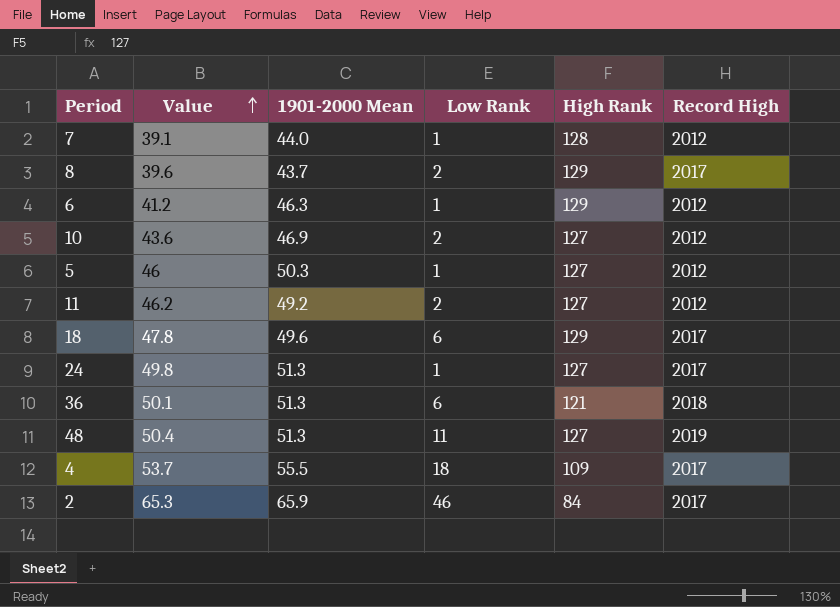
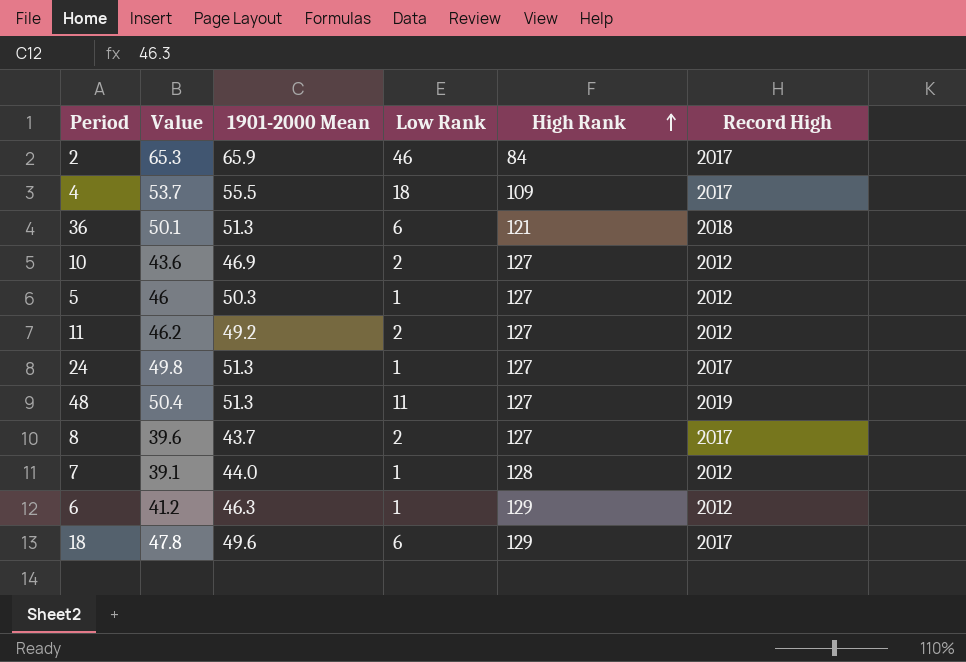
row order: Value ascending -> High Rank ascending
8 | High Rank: 129 -> 127

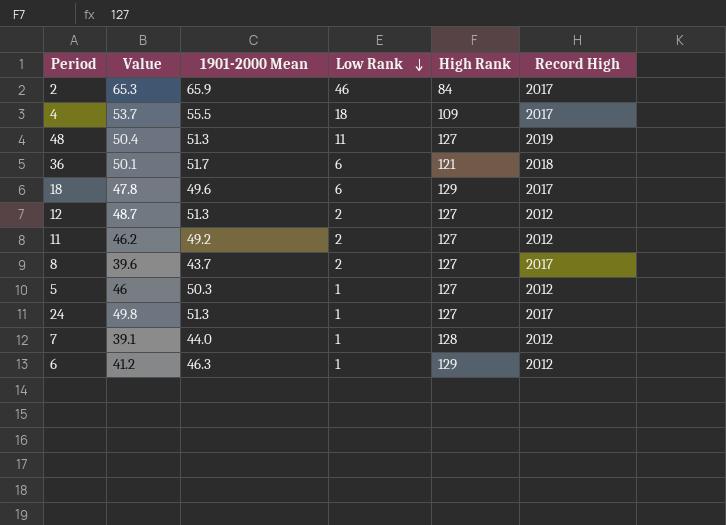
row order: High Rank ascending -> Low Rank descending
row 10: 43.6 | 46.9 | 2 | 127 | 2012 -> none
36 | 1901-2000 Mean: 51.3 -> 51.7
row 12: none -> 48.7 | 51.3 | 2 | 127 | 2012

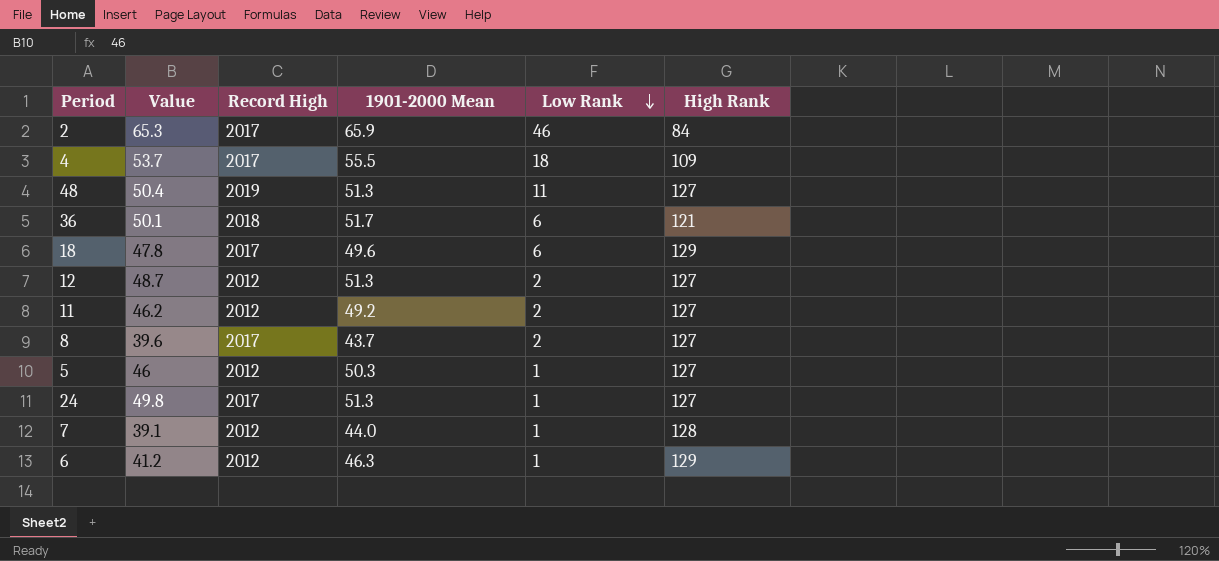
column Record High | position: 6 -> 3

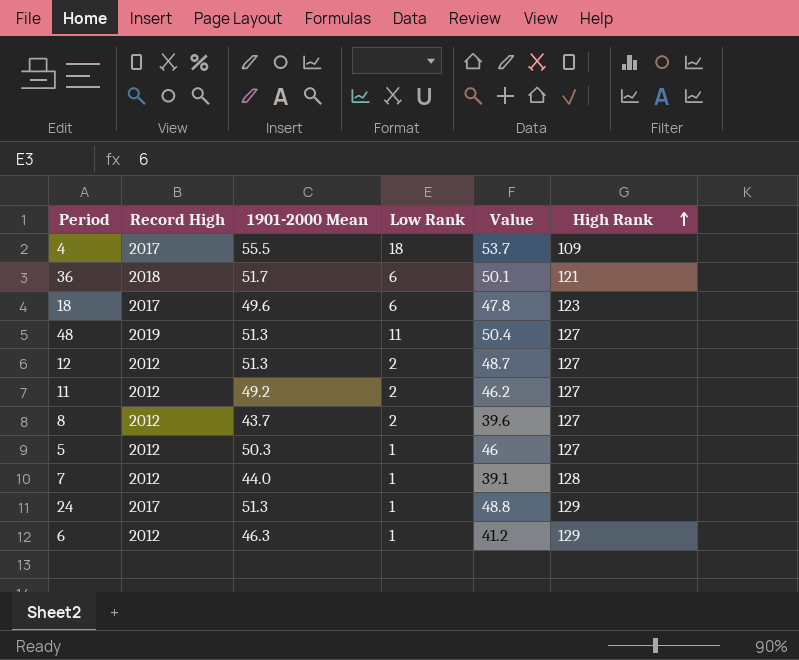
row order: Low Rank descending -> High Rank ascending
column Value | position: 2 -> 5
row 2: 65.3 | 2017 | 65.9 | 46 | 84 -> none
18 | High Rank: 129 -> 123
8 | Record High: 2017 -> 2012
24 | Value: 49.8 -> 48.8
24 | High Rank: 127 -> 129

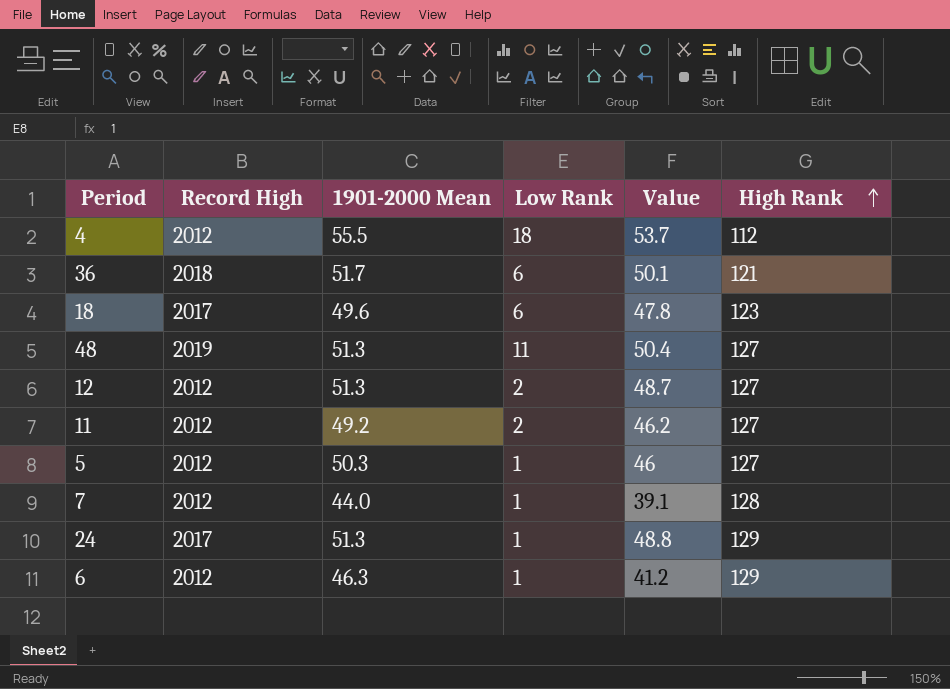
row 8: 2012 | 43.7 | 2 | 39.6 | 127 -> none
4 | Record High: 2017 -> 2012
4 | High Rank: 109 -> 112

